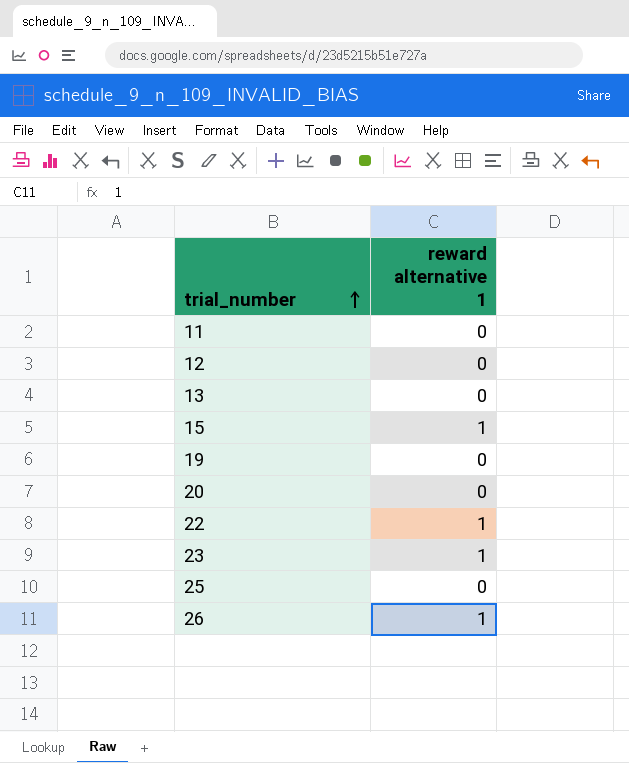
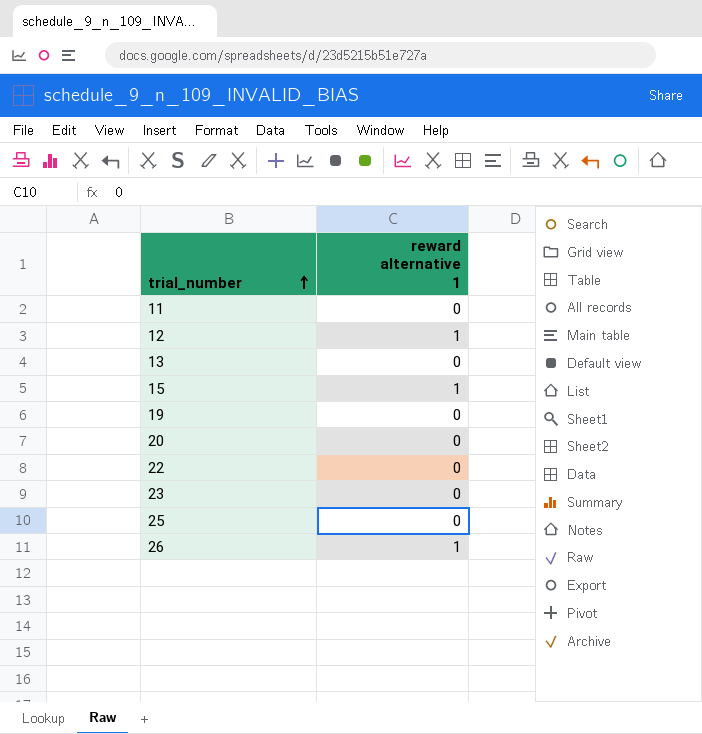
12 | reward alternative 1: 0 -> 1
22 | reward alternative 1: 1 -> 0
23 | reward alternative 1: 1 -> 0

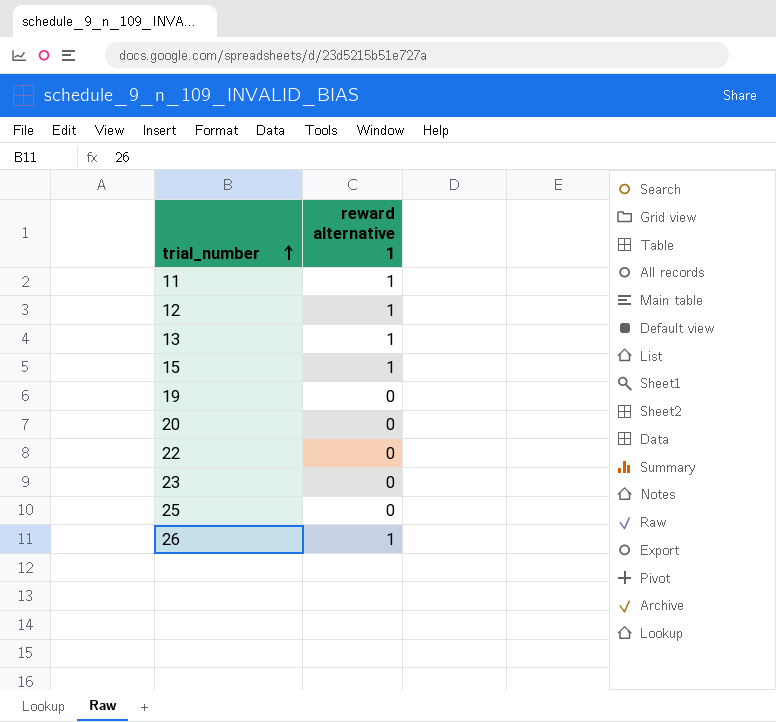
11 | reward alternative 1: 0 -> 1
13 | reward alternative 1: 0 -> 1

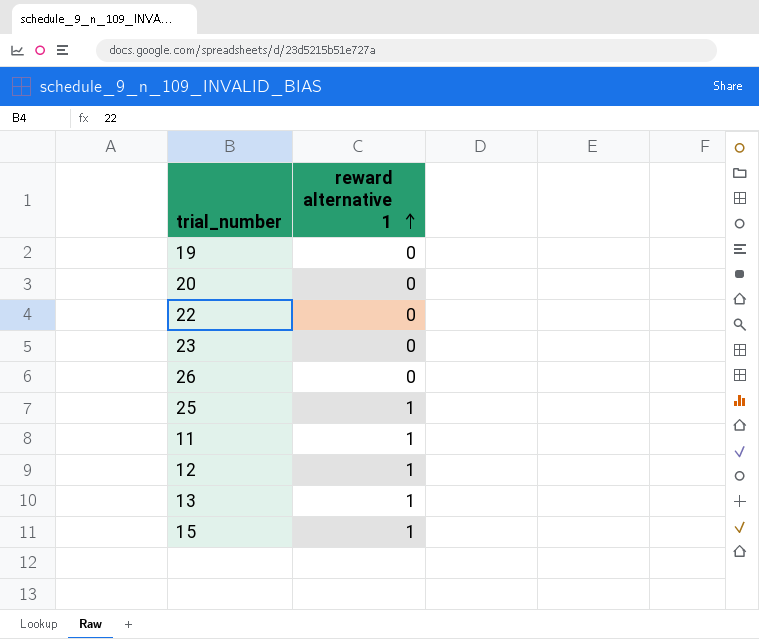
row order: trial_number ascending -> reward alternative 1 ascending
26 | reward alternative 1: 1 -> 0
25 | reward alternative 1: 0 -> 1

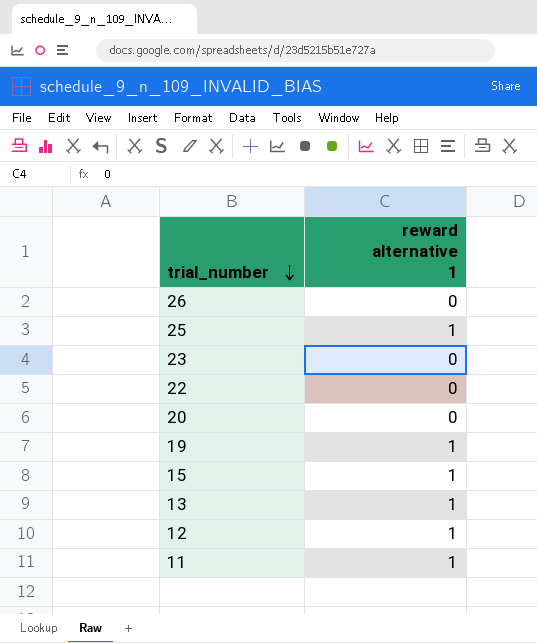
row order: reward alternative 1 ascending -> trial_number descending
19 | reward alternative 1: 0 -> 1

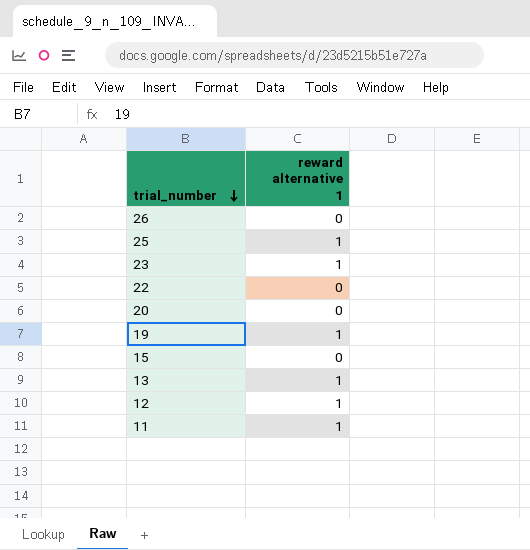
23 | reward alternative 1: 0 -> 1
15 | reward alternative 1: 1 -> 0

